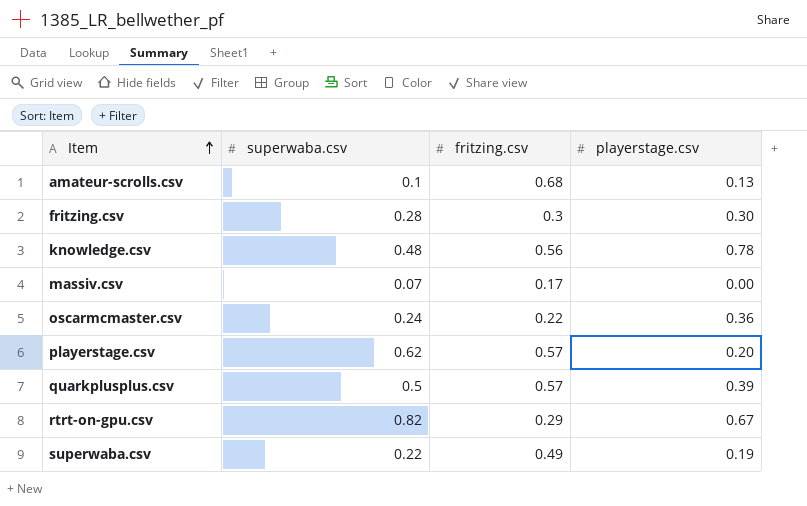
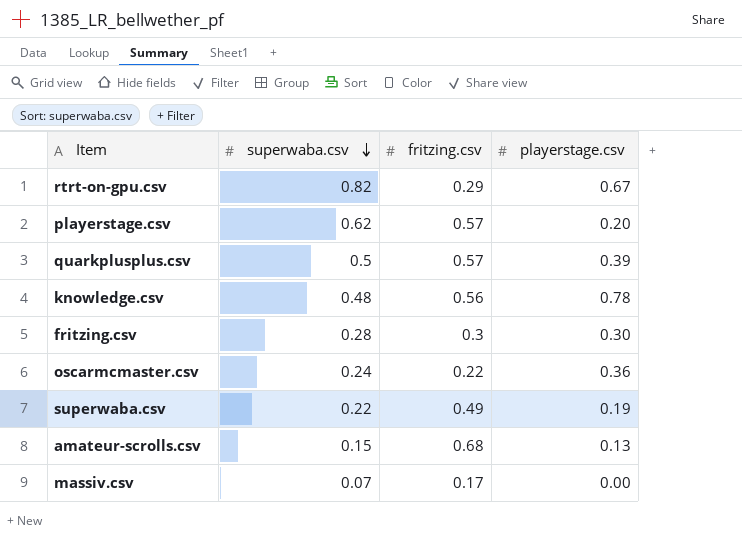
row order: Item ascending -> superwaba.csv descending
amateur-scrolls.csv | superwaba.csv: 0.1 -> 0.15

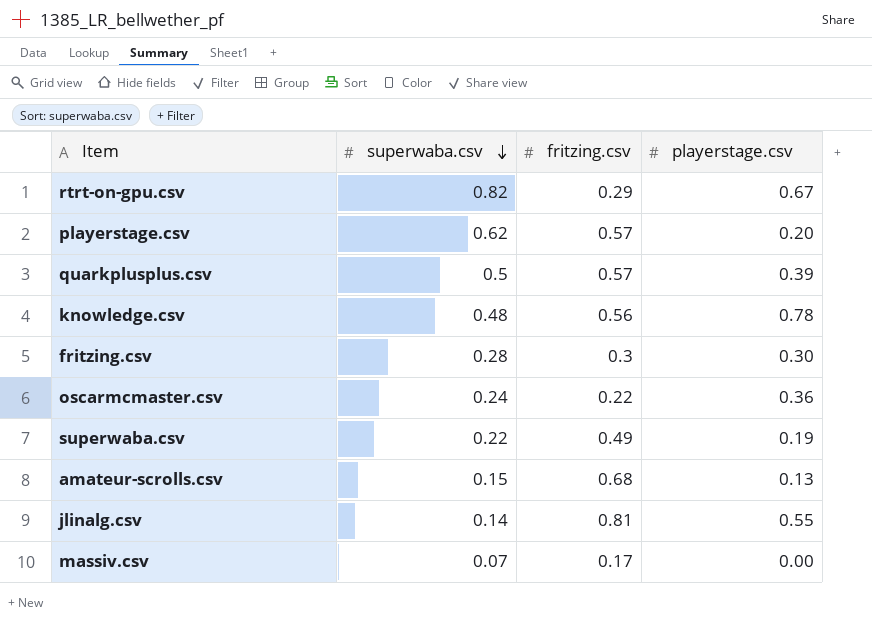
row jlinalg.csv: none -> 0.14 | 0.81 | 0.55

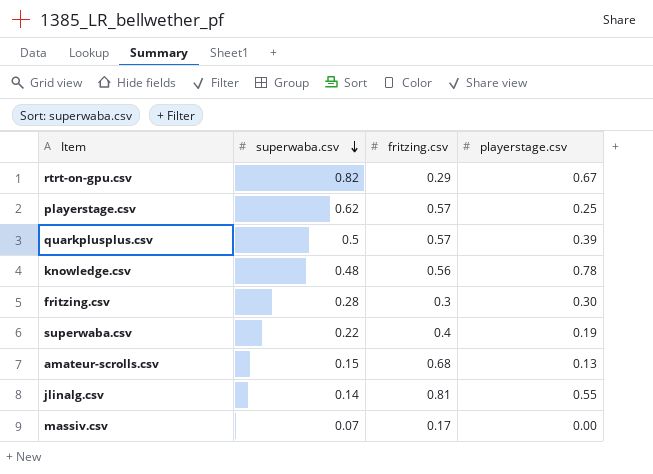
row oscarmcmaster.csv: 0.24 | 0.22 | 0.36 -> none
playerstage.csv | playerstage.csv: 0.20 -> 0.25
superwaba.csv | fritzing.csv: 0.49 -> 0.4

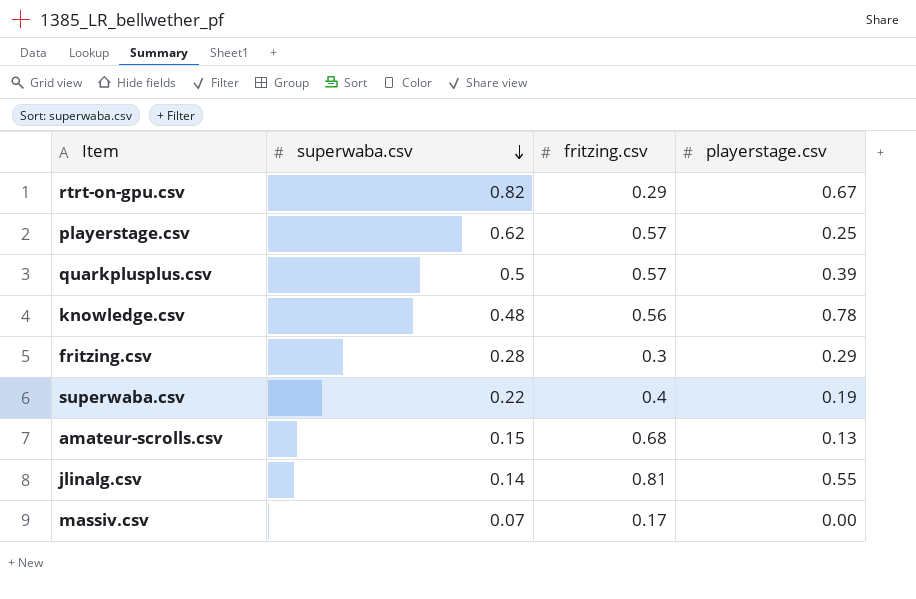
fritzing.csv | playerstage.csv: 0.30 -> 0.29

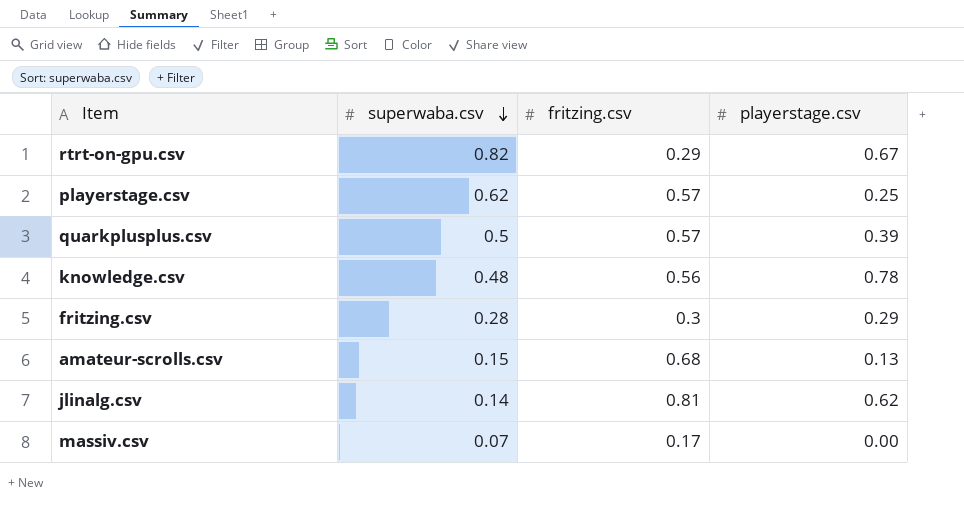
row superwaba.csv: 0.22 | 0.4 | 0.19 -> none
jlinalg.csv | playerstage.csv: 0.55 -> 0.62

